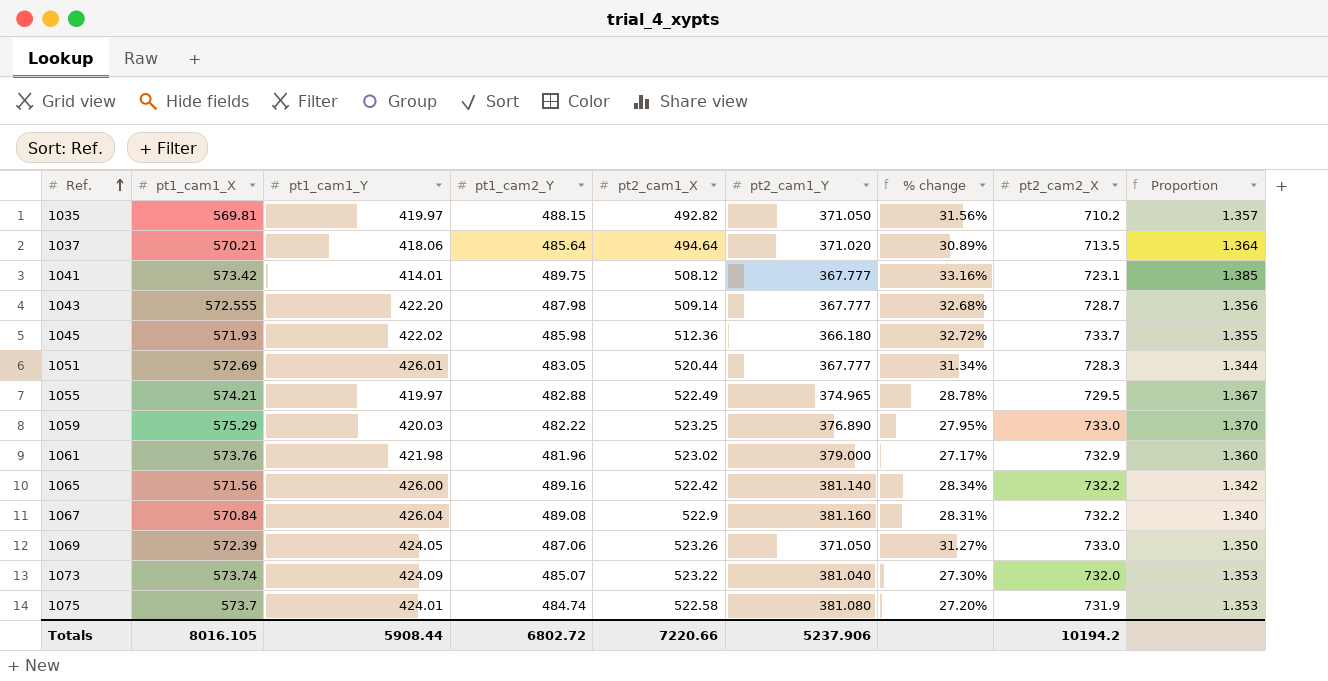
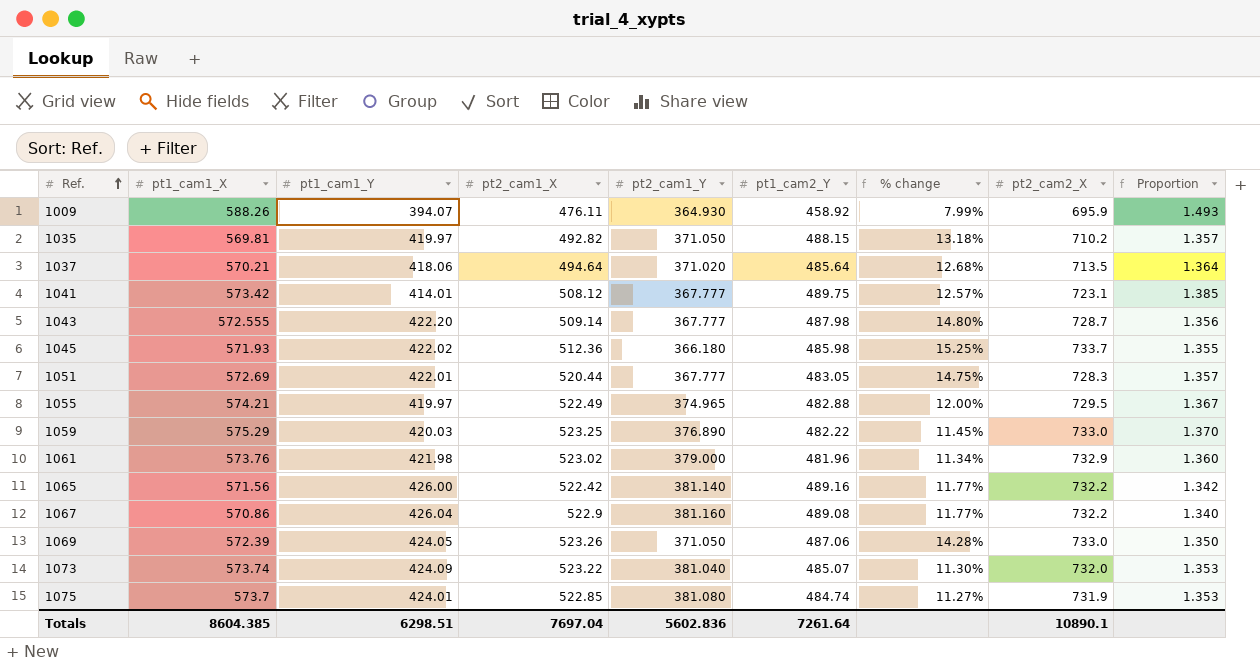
column pt1_cam2_Y | position: 4 -> 6
column % change | formula: ([pt1_cam2_Y] - [pt2_cam1_Y]) / [pt2_cam1_Y] -> ([pt1_cam1_Y] - [pt2_cam1_Y]) / [pt2_cam1_Y]
row 1009: none -> 588.26 | 394.07 | 476.11 | 364.930 | 458.92 | 7.99% | 695.9 | 1.493
1051 | pt1_cam1_Y: 426.01 -> 422.01
1051 | Proportion: 1.344 -> 1.357
1067 | pt1_cam1_X: 570.84 -> 570.86
1075 | pt2_cam1_X: 522.58 -> 522.85
Totals | pt1_cam1_X: 8016.105 -> 8604.385
Totals | pt1_cam1_Y: 5908.44 -> 6298.51
Totals | pt2_cam1_X: 7220.66 -> 7697.04
Totals | pt2_cam1_Y: 5237.906 -> 5602.836
Totals | pt1_cam2_Y: 6802.72 -> 7261.64
Totals | pt2_cam2_X: 10194.2 -> 10890.1

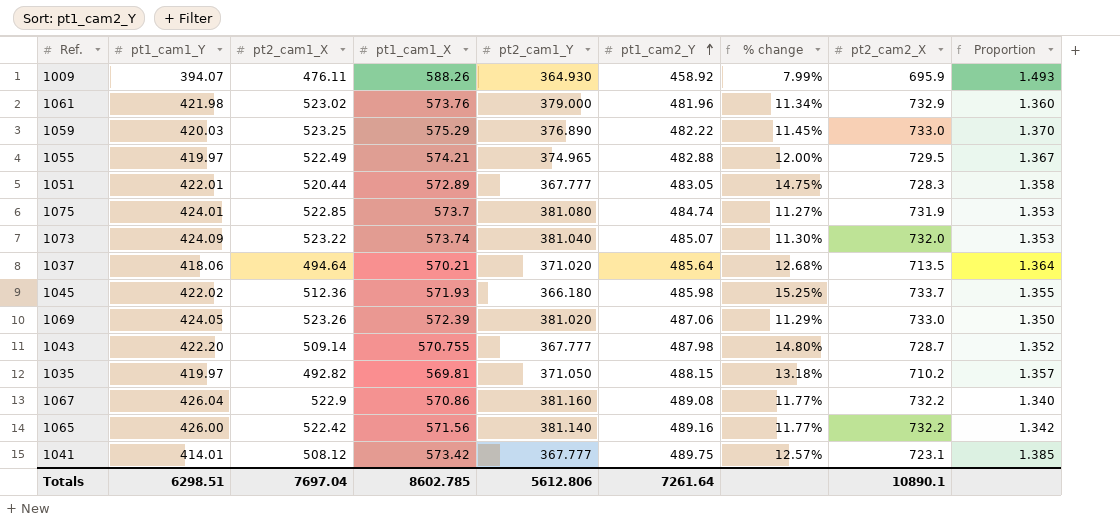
row order: Ref. ascending -> pt1_cam2_Y ascending
column pt1_cam1_X | position: 2 -> 4
1051 | pt1_cam1_X: 572.69 -> 572.89
1051 | Proportion: 1.357 -> 1.358
1069 | pt2_cam1_Y: 371.050 -> 381.020
1069 | % change: 14.28% -> 11.29%
1043 | pt1_cam1_X: 572.555 -> 570.755
1043 | Proportion: 1.356 -> 1.352
Totals | pt1_cam1_X: 8604.385 -> 8602.785
Totals | pt2_cam1_Y: 5602.836 -> 5612.806

